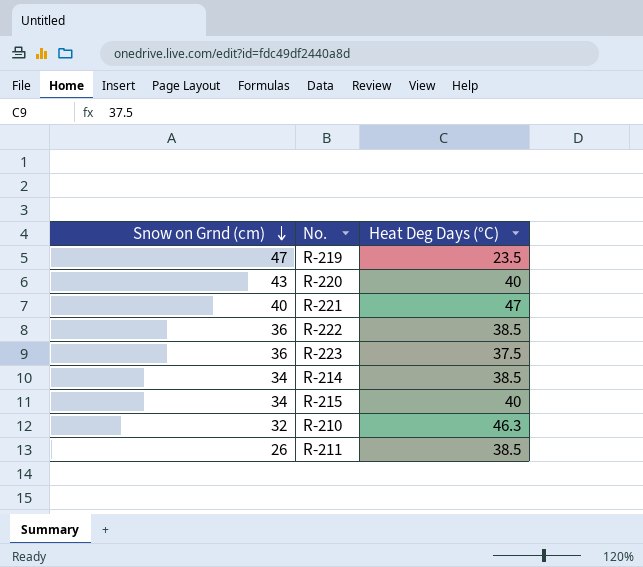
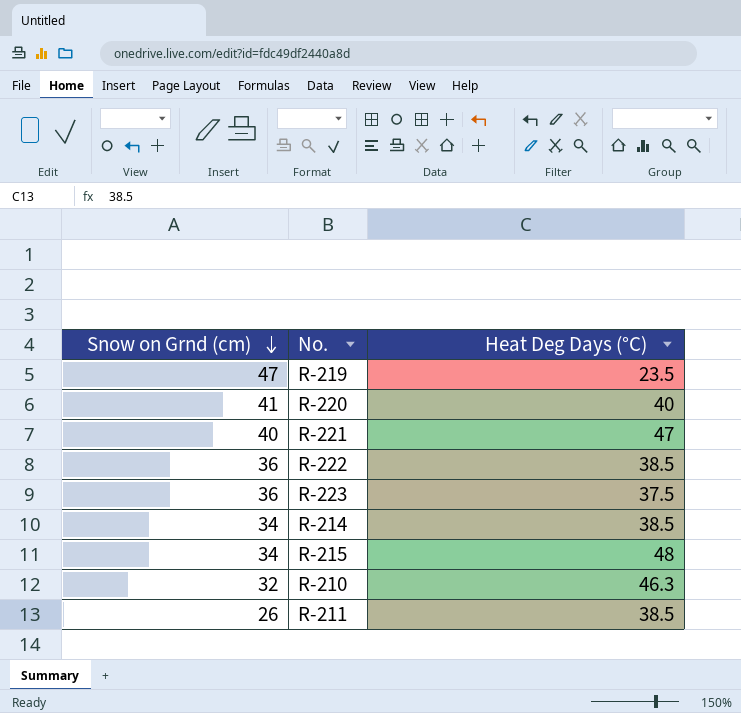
R-220 | Snow on Grnd (cm): 43 -> 41
R-215 | Heat Deg Days (°C): 40 -> 48

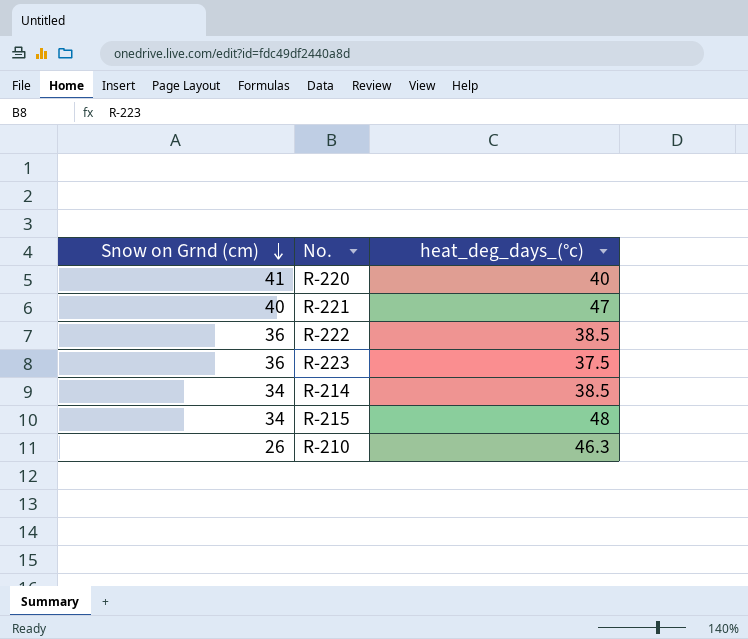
column name: Heat Deg Days (°C) -> heat_deg_days_(°c)
row R-219: 47 | 23.5 -> none
row R-211: 26 | 38.5 -> none
R-210 | Snow on Grnd (cm): 32 -> 26

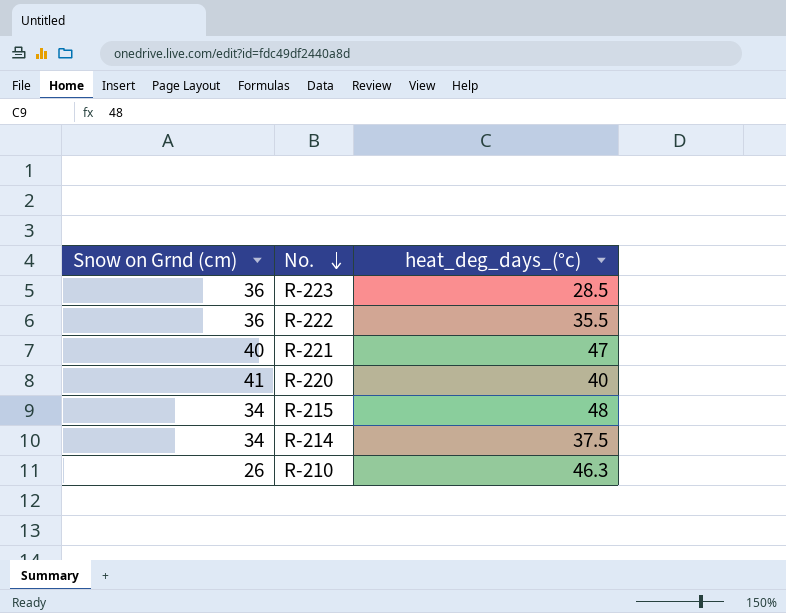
row order: Snow on Grnd (cm) descending -> No. descending
R-223 | heat_deg_days_(°c): 37.5 -> 28.5
R-222 | heat_deg_days_(°c): 38.5 -> 35.5
R-214 | heat_deg_days_(°c): 38.5 -> 37.5

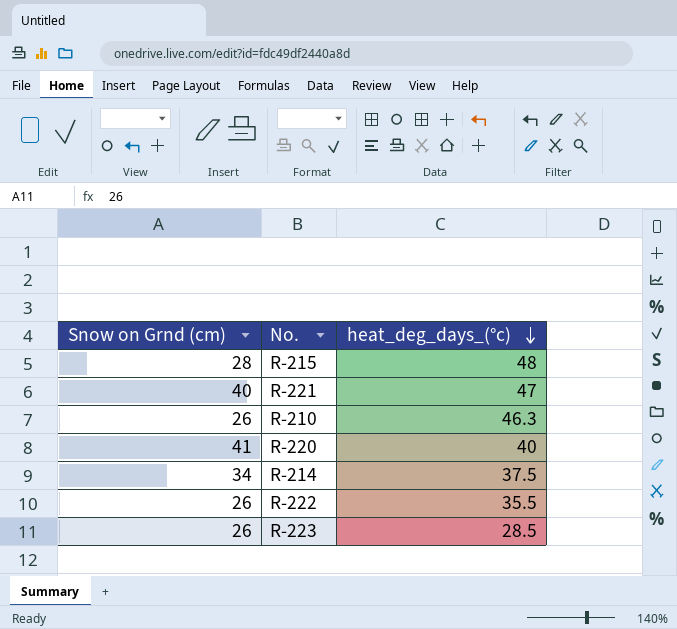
row order: No. descending -> heat_deg_days_(°c) descending
R-215 | Snow on Grnd (cm): 34 -> 28
R-222 | Snow on Grnd (cm): 36 -> 26
R-223 | Snow on Grnd (cm): 36 -> 26

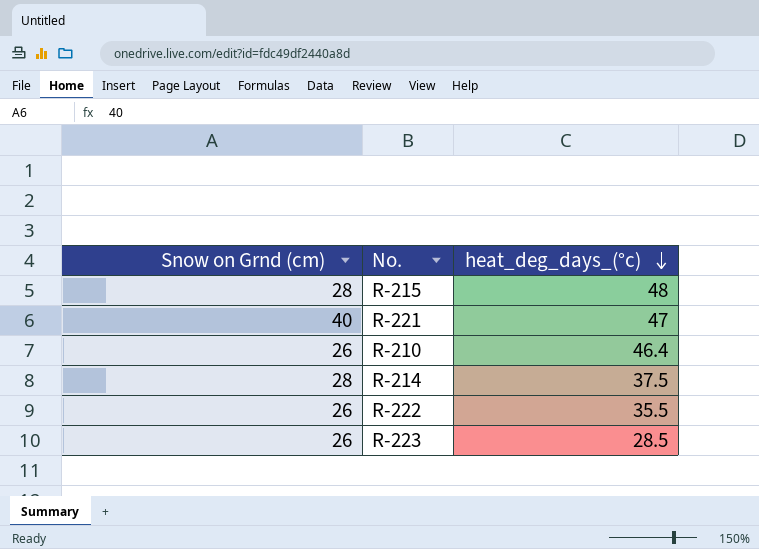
row R-220: 41 | 40 -> none
R-210 | heat_deg_days_(°c): 46.3 -> 46.4
R-214 | Snow on Grnd (cm): 34 -> 28

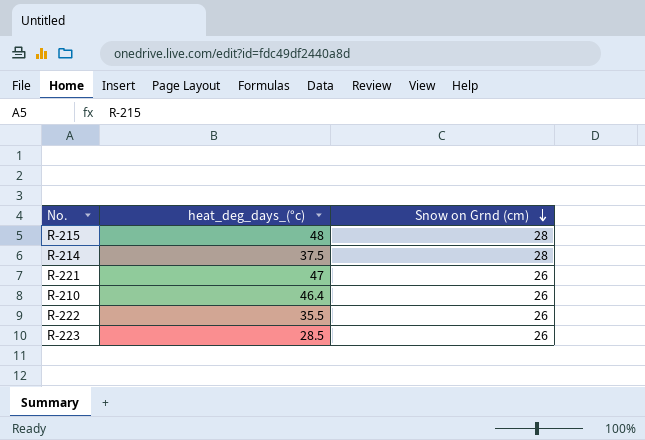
row order: heat_deg_days_(°c) descending -> Snow on Grnd (cm) descending
column Snow on Grnd (cm) | position: 1 -> 3
R-221 | Snow on Grnd (cm): 40 -> 26

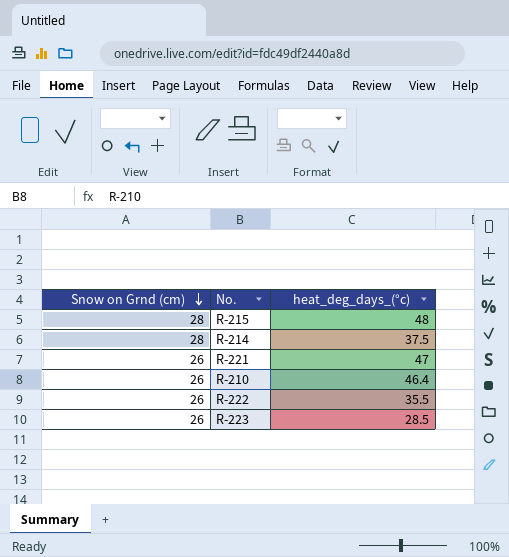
column Snow on Grnd (cm) | position: 3 -> 1

